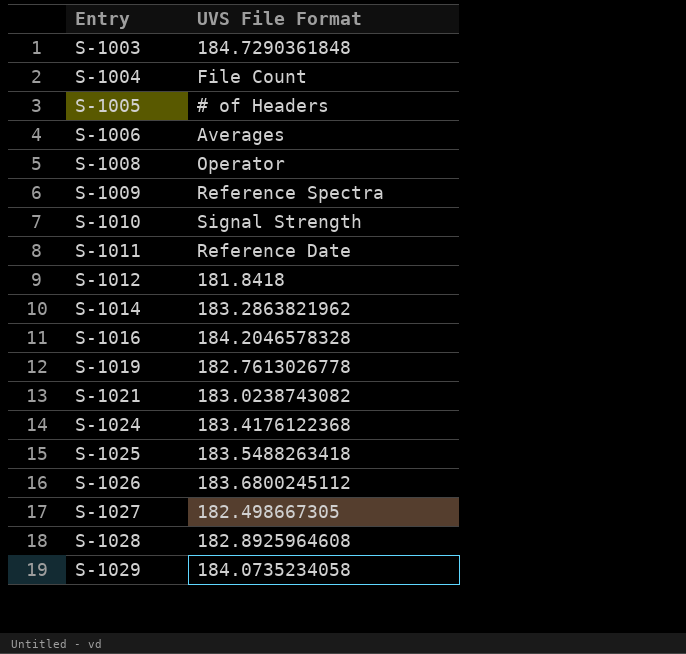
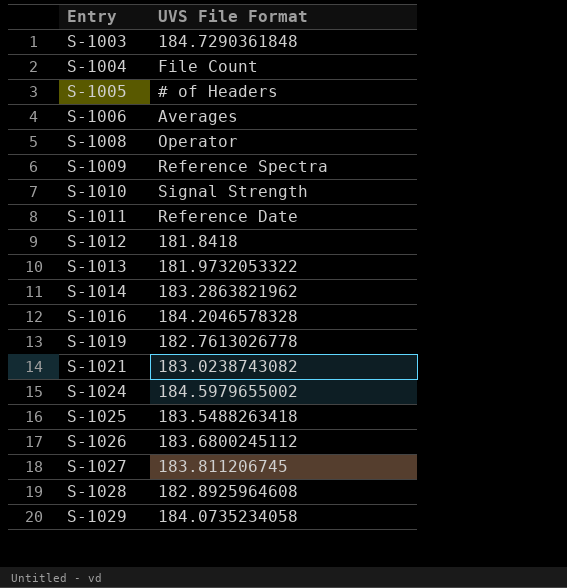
row S-1013: none -> 181.9732053322
S-1024 | UVS File Format: 183.4176122368 -> 184.5979655002
S-1027 | UVS File Format: 182.498667305 -> 183.811206745

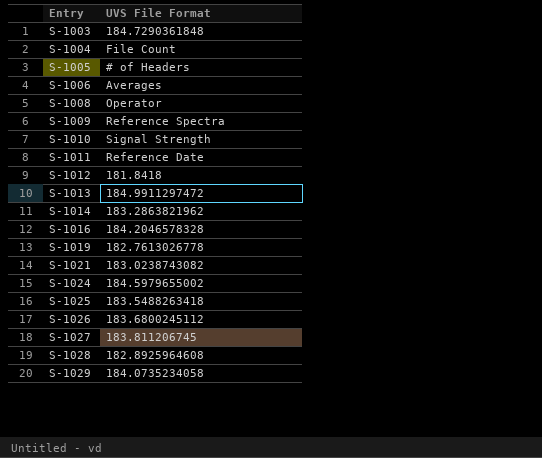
S-1013 | UVS File Format: 181.9732053322 -> 184.9911297472

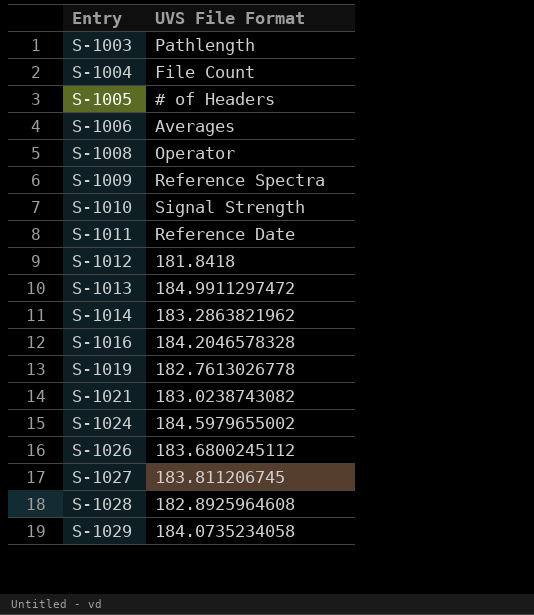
row S-1025: 183.5488263418 -> none
S-1003 | UVS File Format: 184.7290361848 -> Pathlength

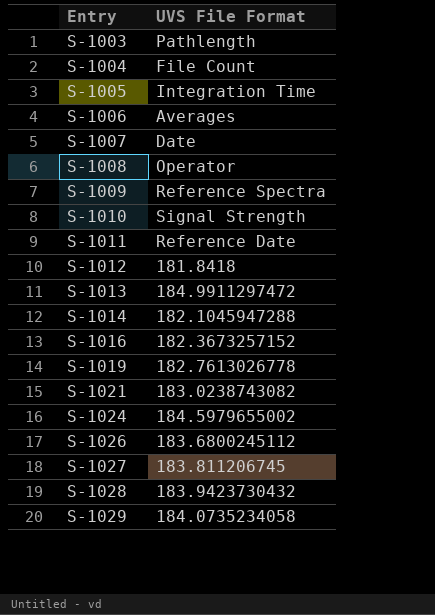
S-1005 | UVS File Format: # of Headers -> Integration Time
row S-1007: none -> Date
S-1014 | UVS File Format: 183.2863821962 -> 182.1045947288
S-1016 | UVS File Format: 184.2046578328 -> 182.3673257152
S-1028 | UVS File Format: 182.8925964608 -> 183.9423730432

